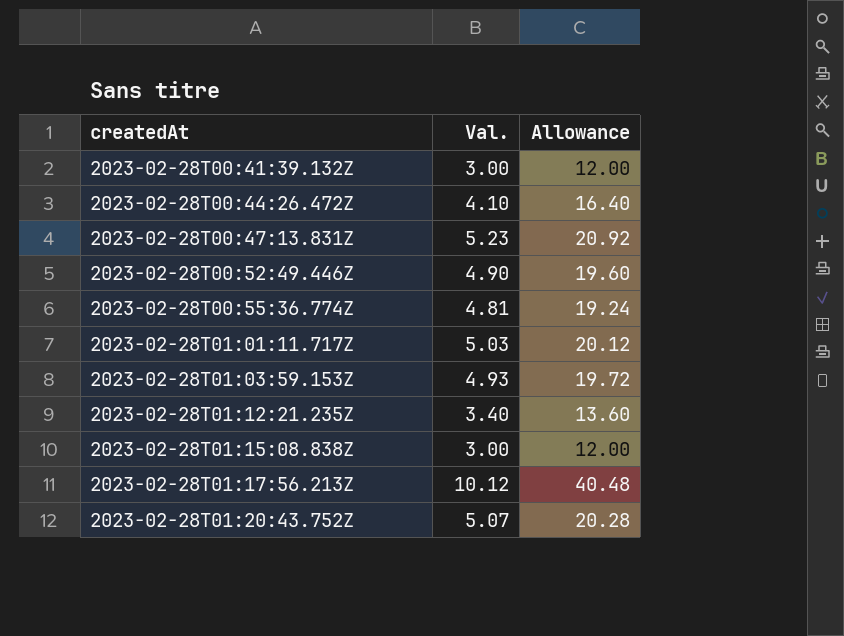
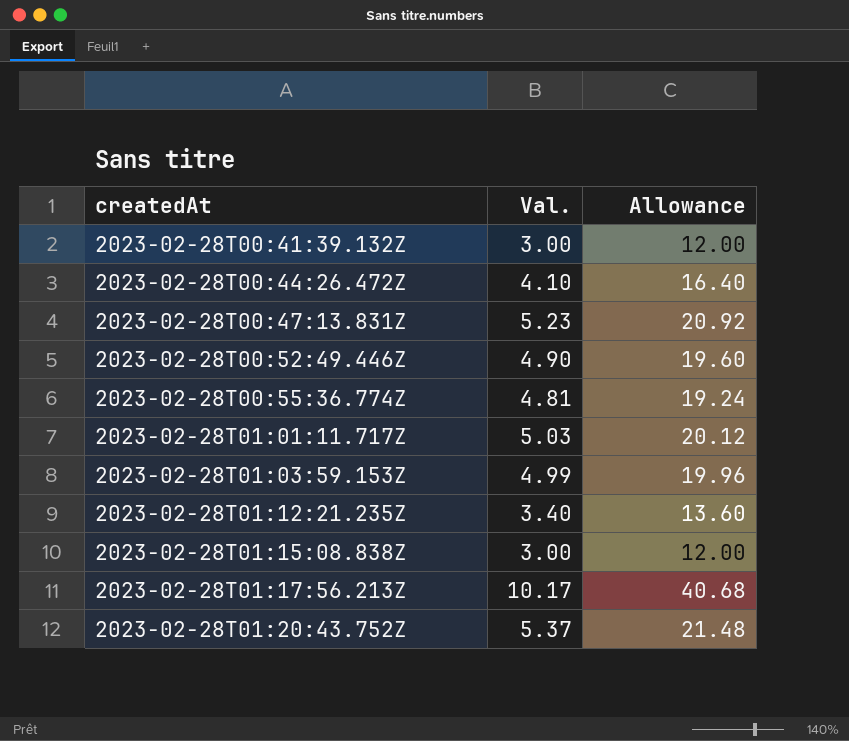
2023-02-28T01:03:59.153Z | Val.: 4.93 -> 4.99
2023-02-28T01:03:59.153Z | Allowance: 19.72 -> 19.96
2023-02-28T01:17:56.213Z | Val.: 10.12 -> 10.17
2023-02-28T01:17:56.213Z | Allowance: 40.48 -> 40.68
2023-02-28T01:20:43.752Z | Val.: 5.07 -> 5.37
2023-02-28T01:20:43.752Z | Allowance: 20.28 -> 21.48

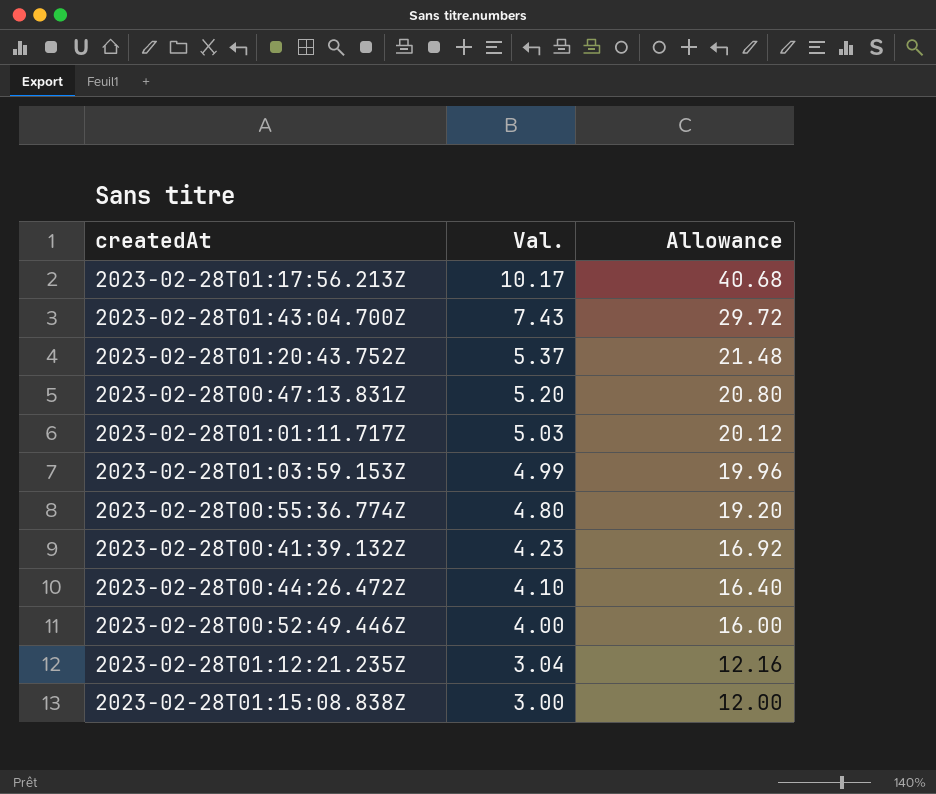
row order: createdAt ascending -> Val. descending
row 2023-02-28T01:43:04.700Z: none -> 7.43 | 29.72
2023-02-28T00:47:13.831Z | Val.: 5.23 -> 5.20
2023-02-28T00:47:13.831Z | Allowance: 20.92 -> 20.80
2023-02-28T00:55:36.774Z | Val.: 4.81 -> 4.80
2023-02-28T00:55:36.774Z | Allowance: 19.24 -> 19.20
2023-02-28T00:41:39.132Z | Val.: 3.00 -> 4.23
2023-02-28T00:41:39.132Z | Allowance: 12.00 -> 16.92
2023-02-28T00:52:49.446Z | Val.: 4.90 -> 4.00
2023-02-28T00:52:49.446Z | Allowance: 19.60 -> 16.00
2023-02-28T01:12:21.235Z | Val.: 3.40 -> 3.04
2023-02-28T01:12:21.235Z | Allowance: 13.60 -> 12.16

